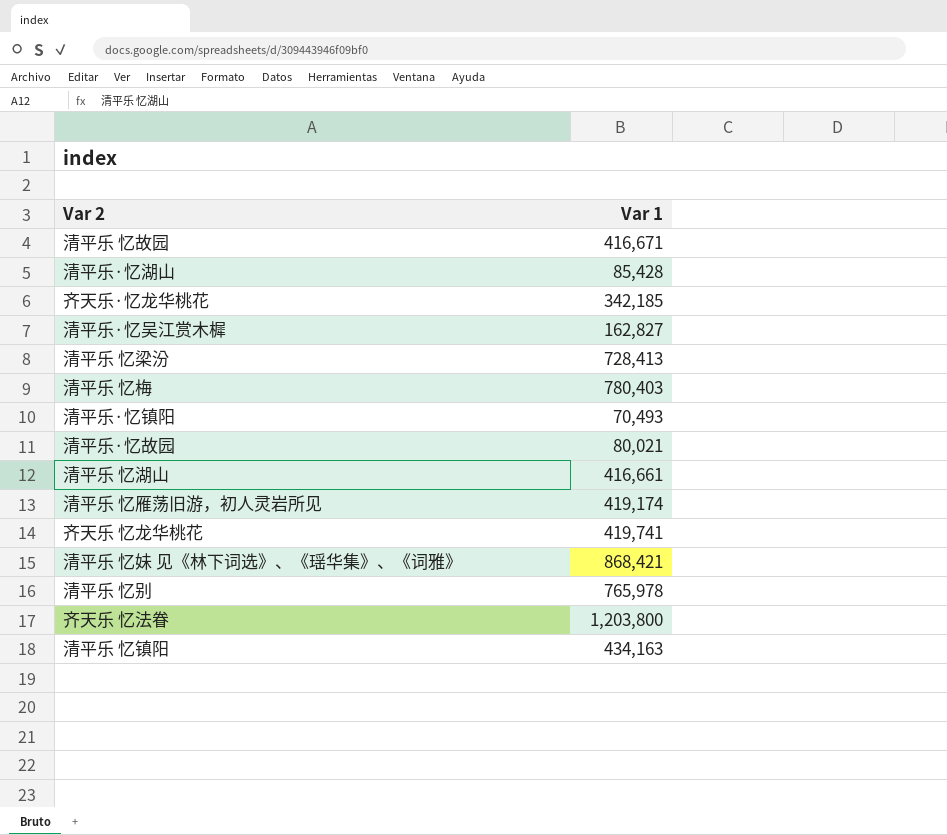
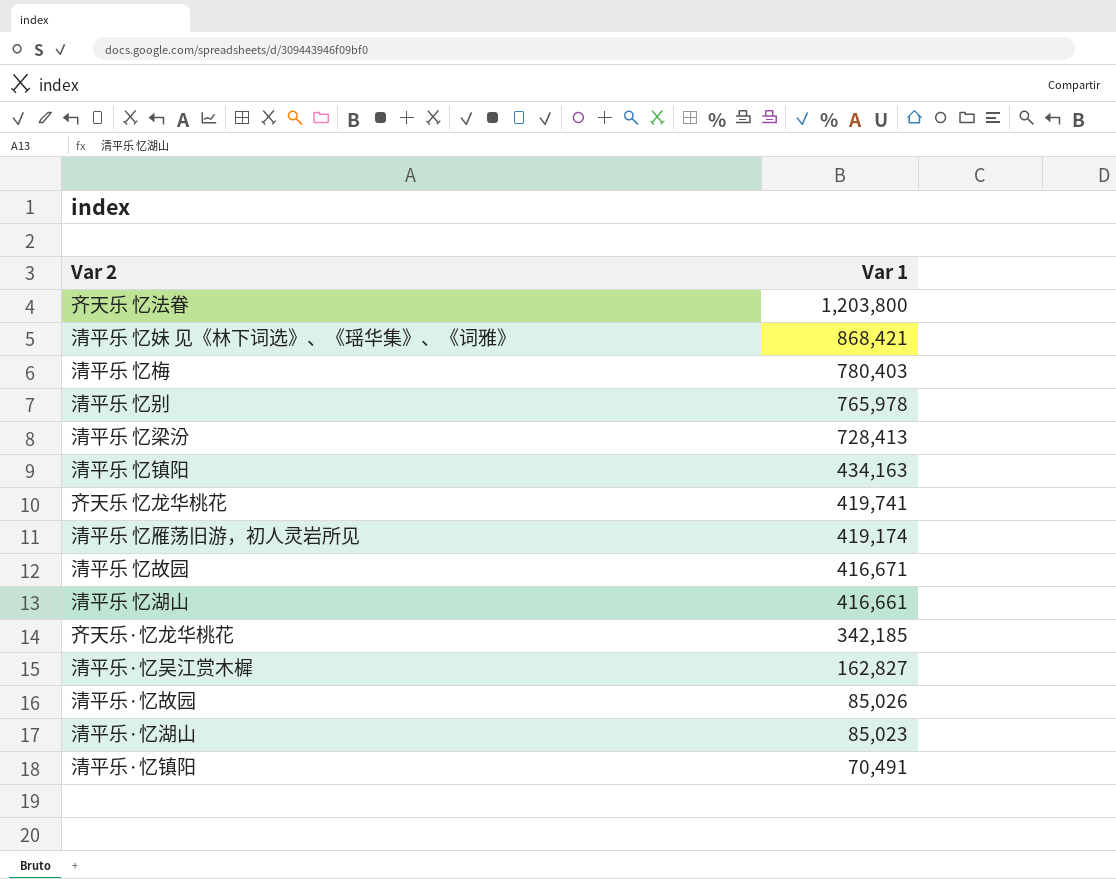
row order: none -> Var 1 descending
清平乐·忆故园 | Var 1: 80,021 -> 85,026
清平乐·忆湖山 | Var 1: 85,428 -> 85,023
清平乐·忆镇阳 | Var 1: 70,493 -> 70,491

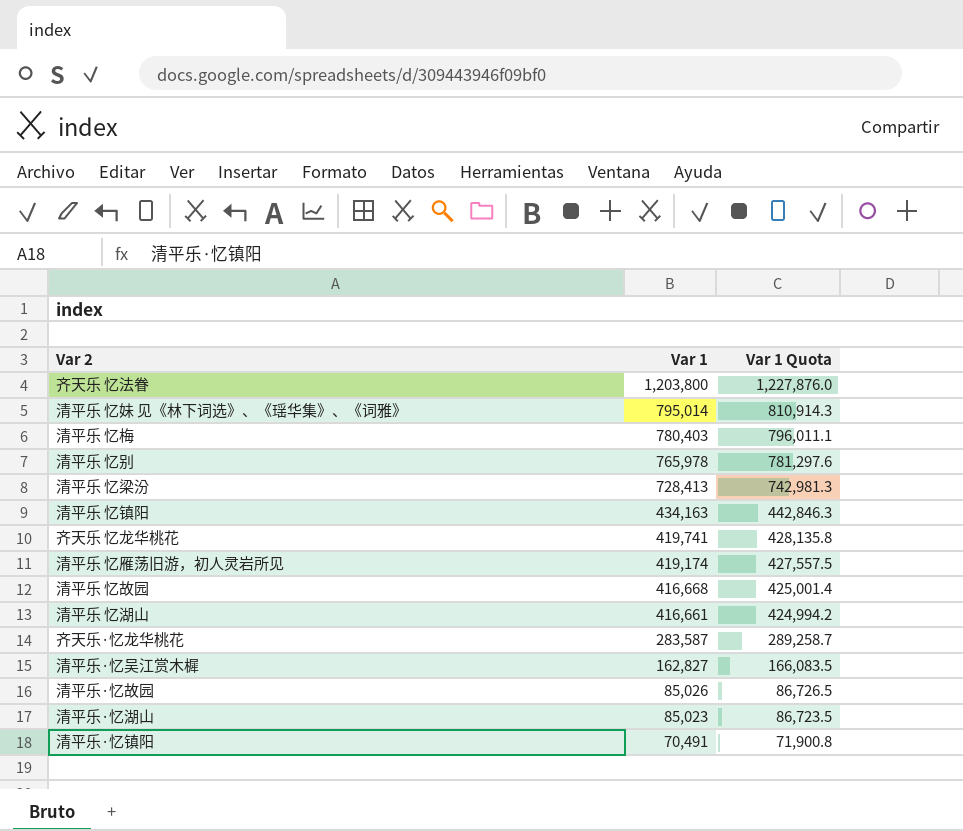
column Var 1 Quota | formula: none -> [Var 1] * 1.02
清平乐 忆妹 见《林下词选》、《瑶华集》、《词雅》 | Var 1: 868,421 -> 795,014
清平乐 忆故园 | Var 1: 416,671 -> 416,668
齐天乐·忆龙华桃花 | Var 1: 342,185 -> 283,587

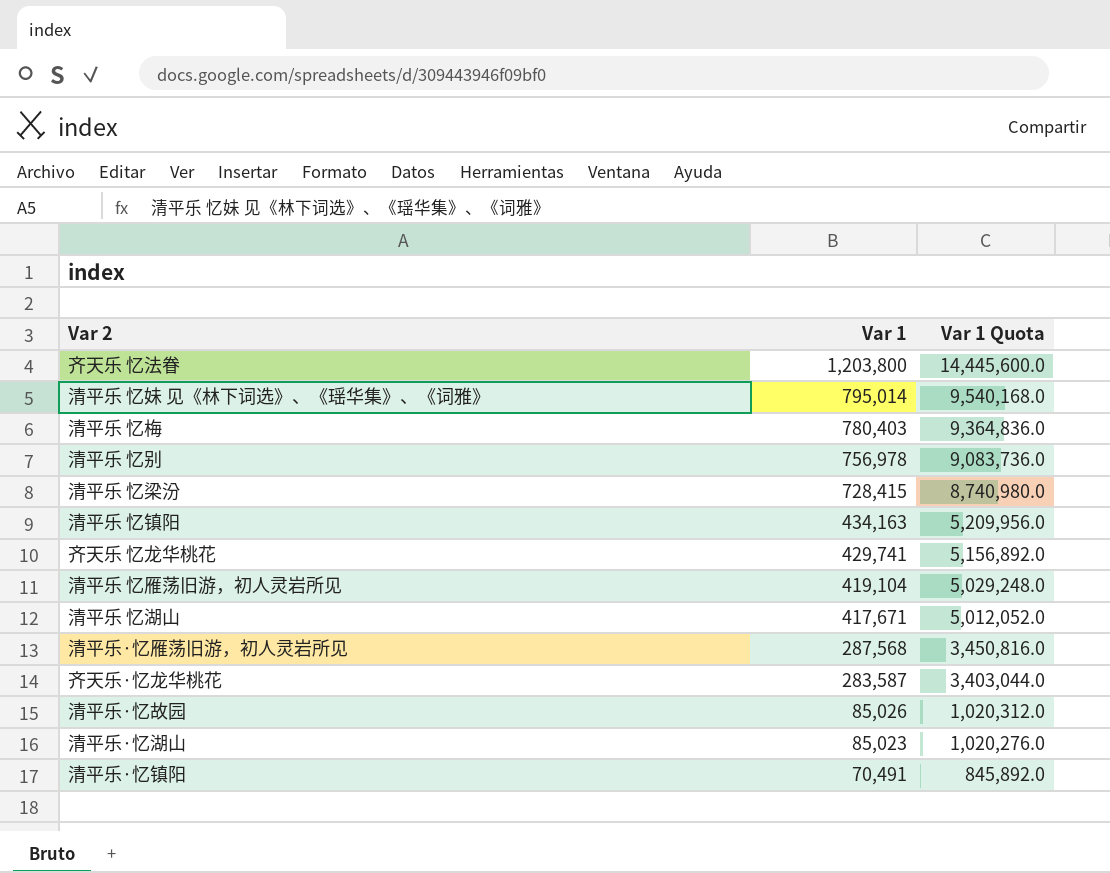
column Var 1 Quota | formula: [Var 1] * 1.02 -> [Var 1] * 12
row 清平乐 忆故园: 416,668 | 425,001.4 -> none
row 清平乐·忆吴江赏木樨: 162,827 | 166,083.5 -> none
清平乐 忆别 | Var 1: 765,978 -> 756,978
清平乐 忆梁汾 | Var 1: 728,413 -> 728,415
齐天乐 忆龙华桃花 | Var 1: 419,741 -> 429,741
清平乐 忆雁荡旧游，初人灵岩所见 | Var 1: 419,174 -> 419,104
清平乐 忆湖山 | Var 1: 416,661 -> 417,671
row 清平乐·忆雁荡旧游，初人灵岩所见: none -> 287,568 | 3,450,816.0

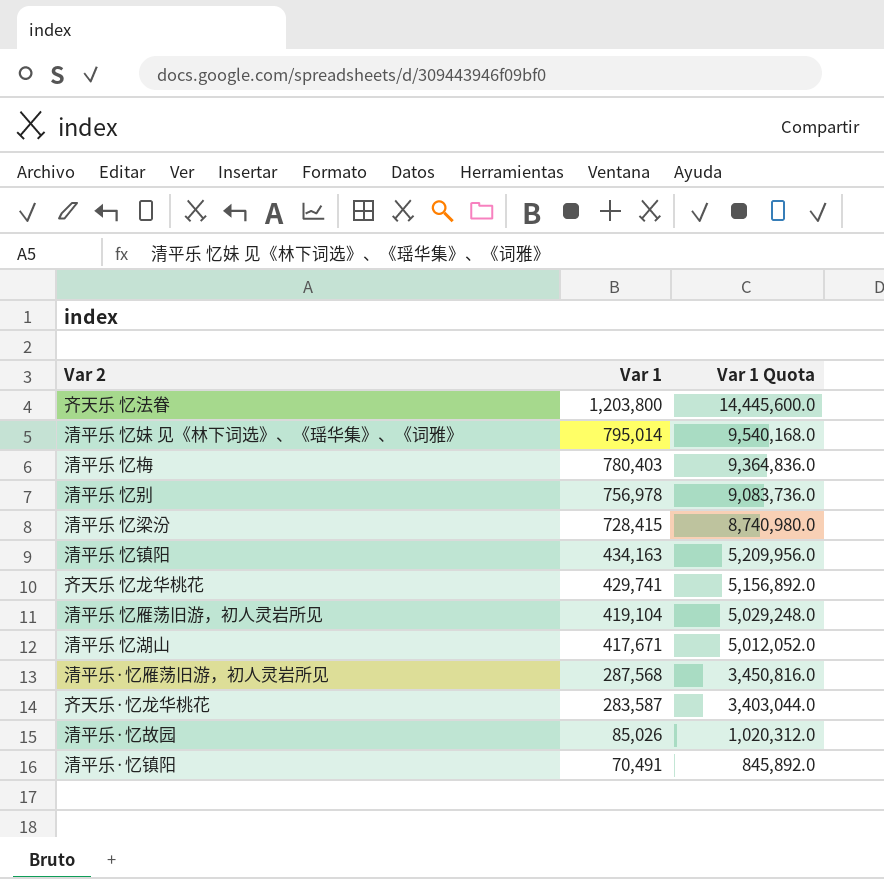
row 清平乐·忆湖山: 85,023 | 1,020,276.0 -> none

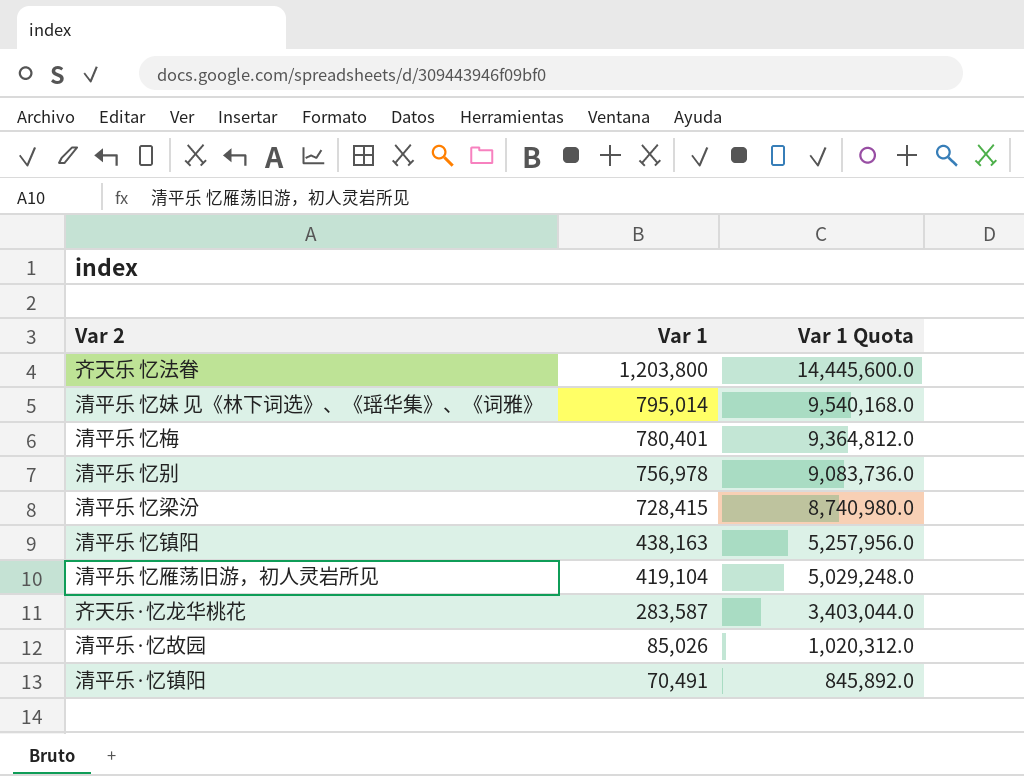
row 齐天乐 忆龙华桃花: 429,741 | 5,156,892.0 -> none
row 清平乐 忆湖山: 417,671 | 5,012,052.0 -> none
row 清平乐·忆雁荡旧游，初人灵岩所见: 287,568 | 3,450,816.0 -> none
清平乐 忆梅 | Var 1: 780,403 -> 780,401
清平乐 忆梅 | Var 1 Quota: 9,364,836.0 -> 9,364,812.0
清平乐 忆镇阳 | Var 1: 434,163 -> 438,163
清平乐 忆镇阳 | Var 1 Quota: 5,209,956.0 -> 5,257,956.0

